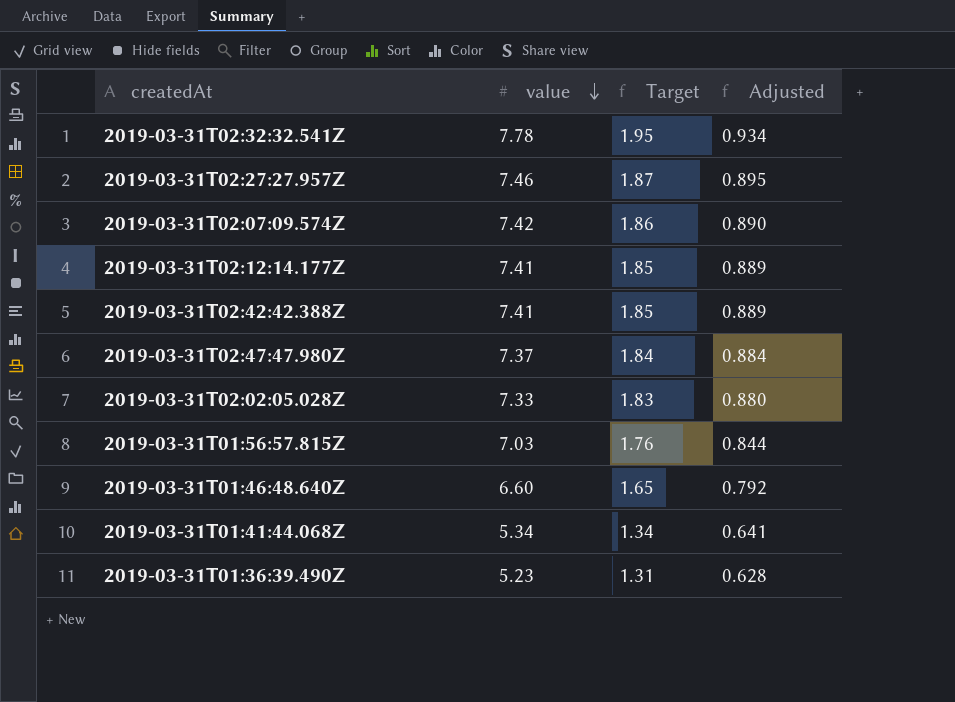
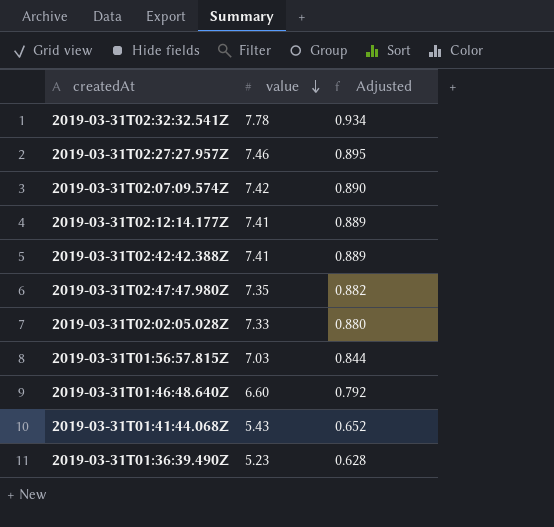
column Target | formula: [value] * 0.25 -> none
2019-03-31T02:47:47.980Z | value: 7.37 -> 7.35
2019-03-31T02:47:47.980Z | Adjusted: 0.884 -> 0.882
2019-03-31T01:41:44.068Z | value: 5.34 -> 5.43
2019-03-31T01:41:44.068Z | Adjusted: 0.641 -> 0.652

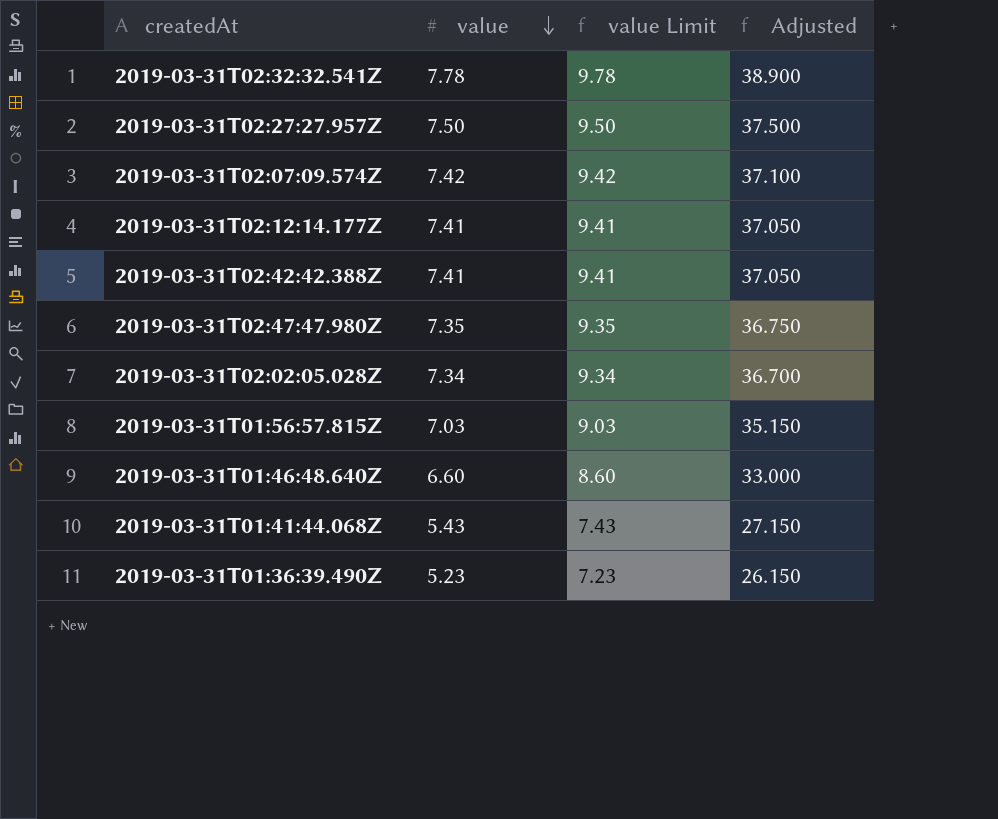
column value Limit | formula: none -> [value] + 2
column Adjusted | formula: [value] * 0.12 -> [value] * 5
2019-03-31T02:27:27.957Z | value: 7.46 -> 7.50
2019-03-31T02:02:05.028Z | value: 7.33 -> 7.34

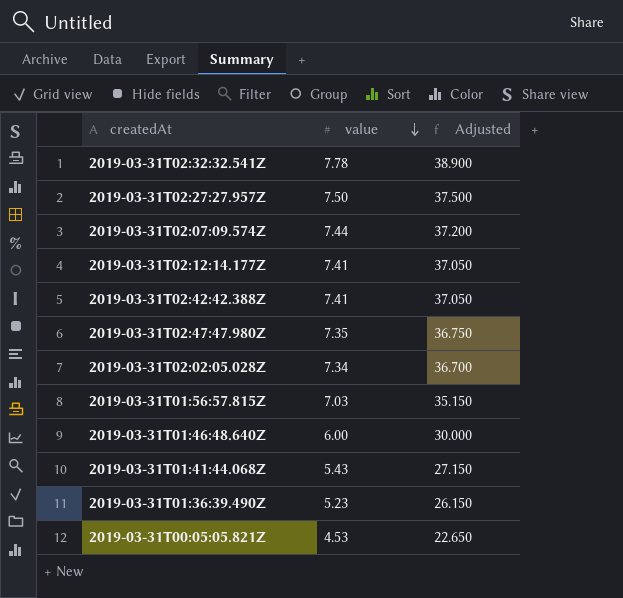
column value Limit | formula: [value] + 2 -> none
2019-03-31T02:07:09.574Z | value: 7.42 -> 7.44
2019-03-31T02:07:09.574Z | Adjusted: 37.100 -> 37.200
2019-03-31T01:46:48.640Z | value: 6.60 -> 6.00
2019-03-31T01:46:48.640Z | Adjusted: 33.000 -> 30.000
row 2019-03-31T00:05:05.821Z: none -> 4.53 | 22.650

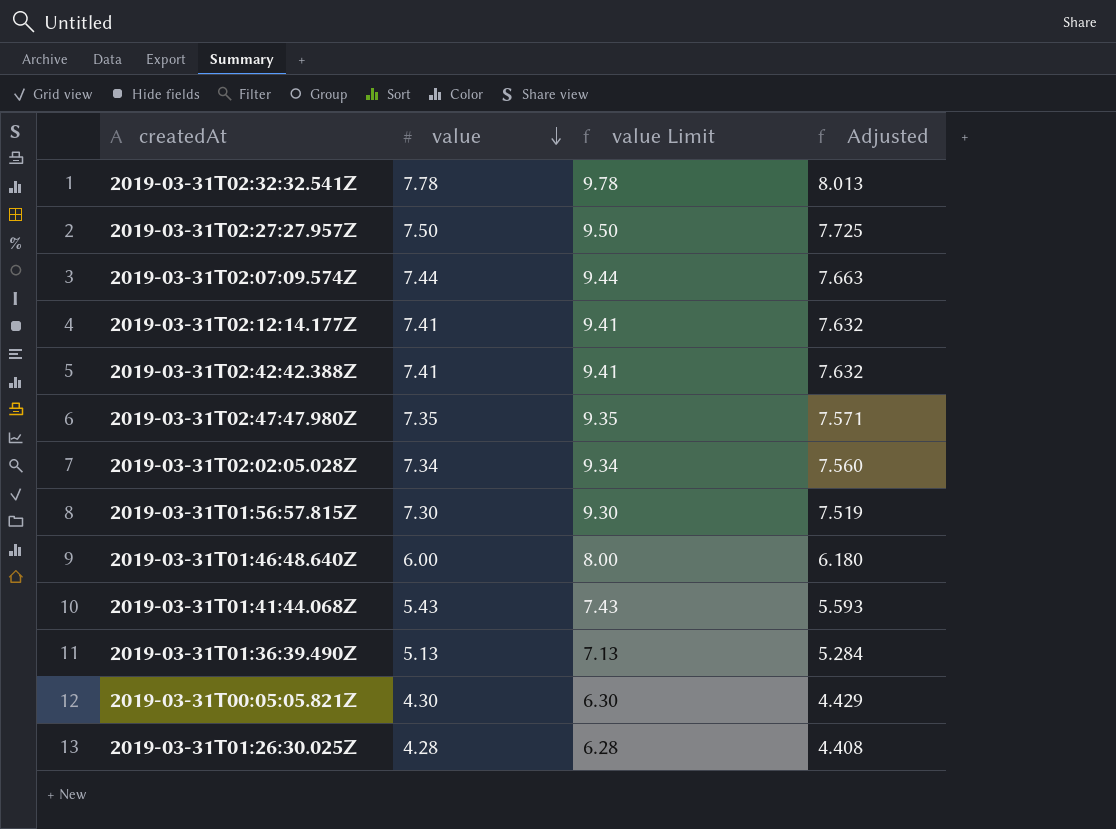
column value Limit | formula: none -> [value] + 2
column Adjusted | formula: [value] * 5 -> [value] * 1.03
2019-03-31T01:56:57.815Z | value: 7.03 -> 7.30
2019-03-31T01:36:39.490Z | value: 5.23 -> 5.13
2019-03-31T00:05:05.821Z | value: 4.53 -> 4.30
row 2019-03-31T01:26:30.025Z: none -> 4.28 | 6.28 | 4.408

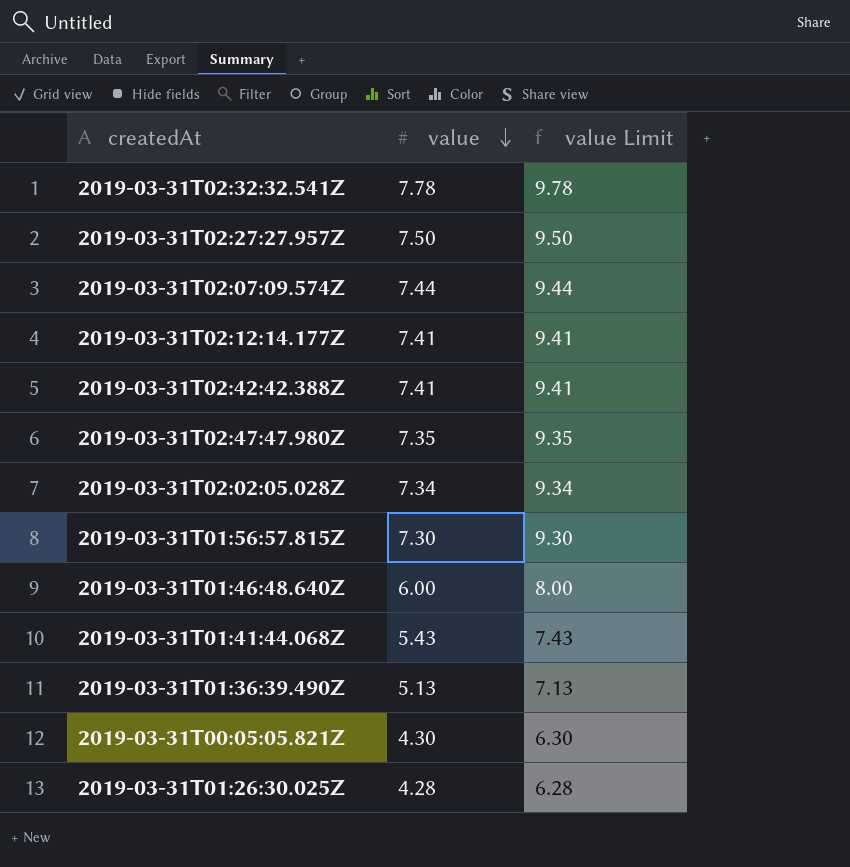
column Adjusted | formula: [value] * 1.03 -> none

